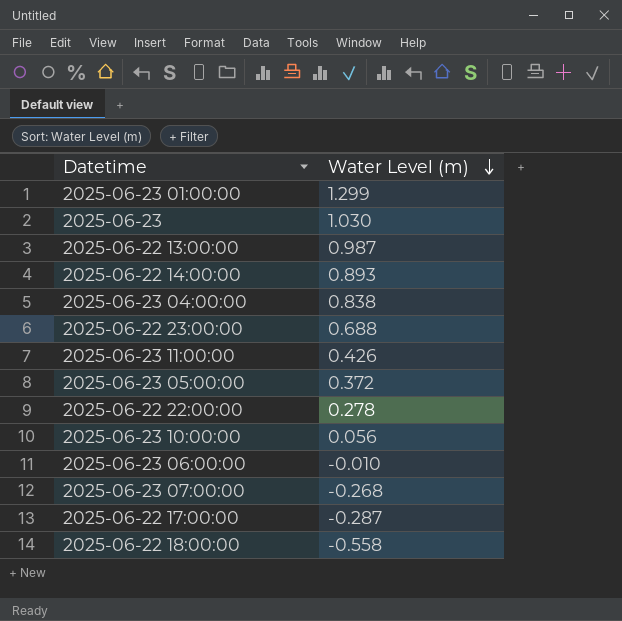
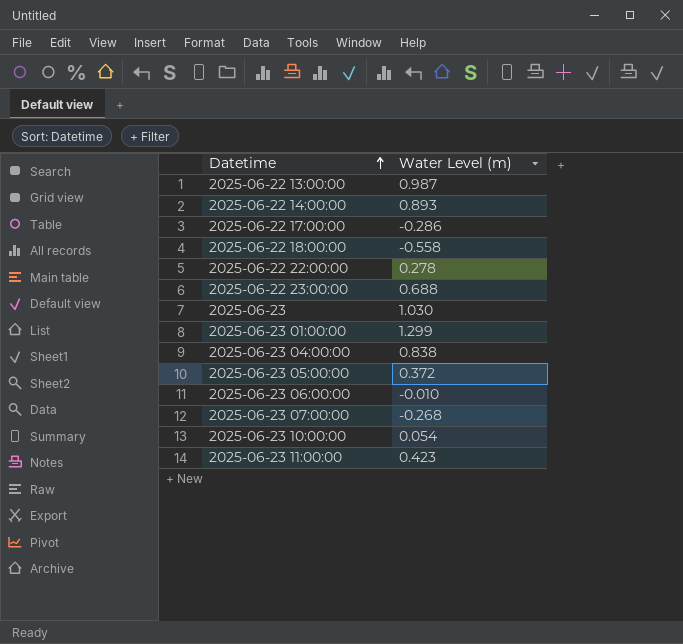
row order: Water Level (m) descending -> Datetime ascending
2025-06-22 17:00:00 | Water Level (m): -0.287 -> -0.286
2025-06-23 10:00:00 | Water Level (m): 0.056 -> 0.054
2025-06-23 11:00:00 | Water Level (m): 0.426 -> 0.423

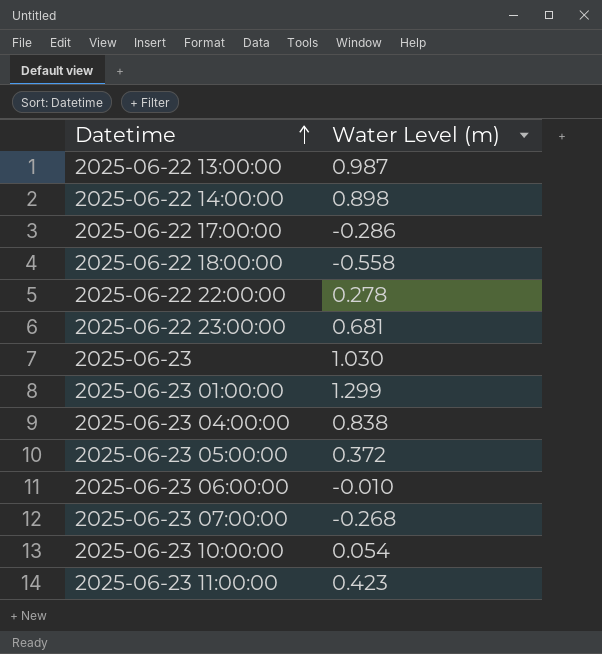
2025-06-22 14:00:00 | Water Level (m): 0.893 -> 0.898
2025-06-22 23:00:00 | Water Level (m): 0.688 -> 0.681

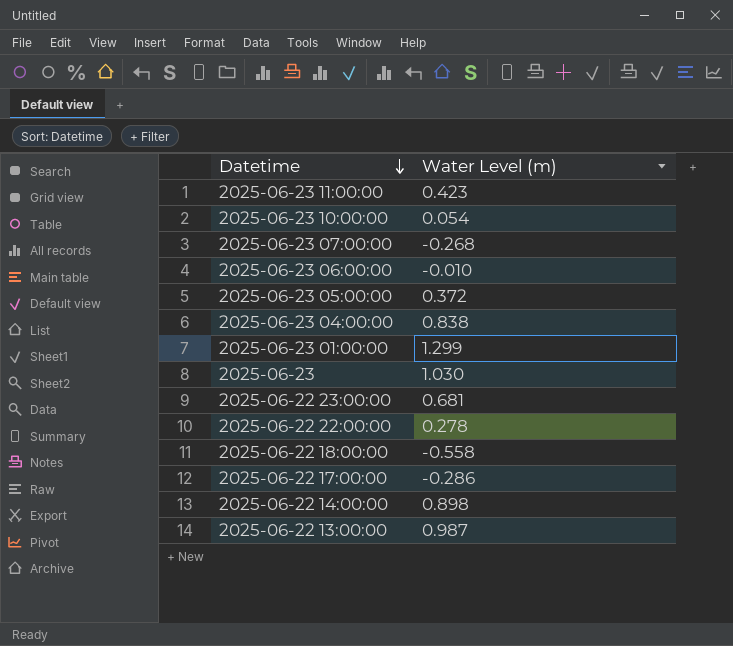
row order: Datetime ascending -> Datetime descending

